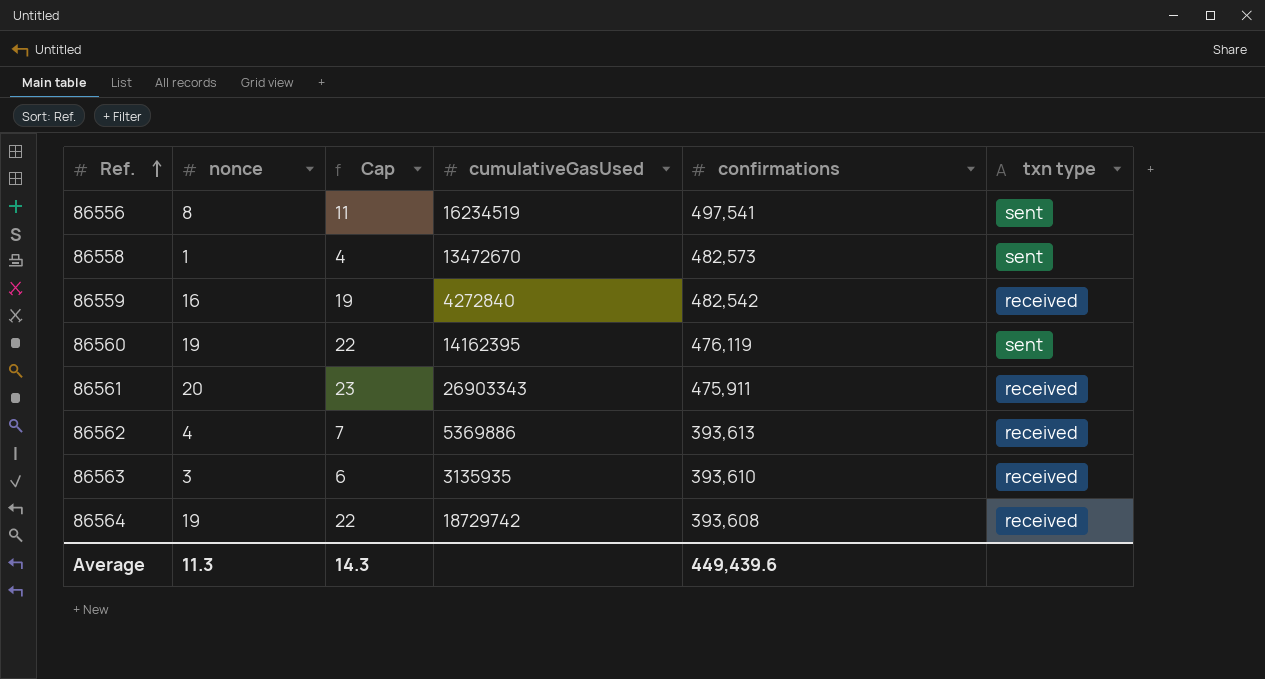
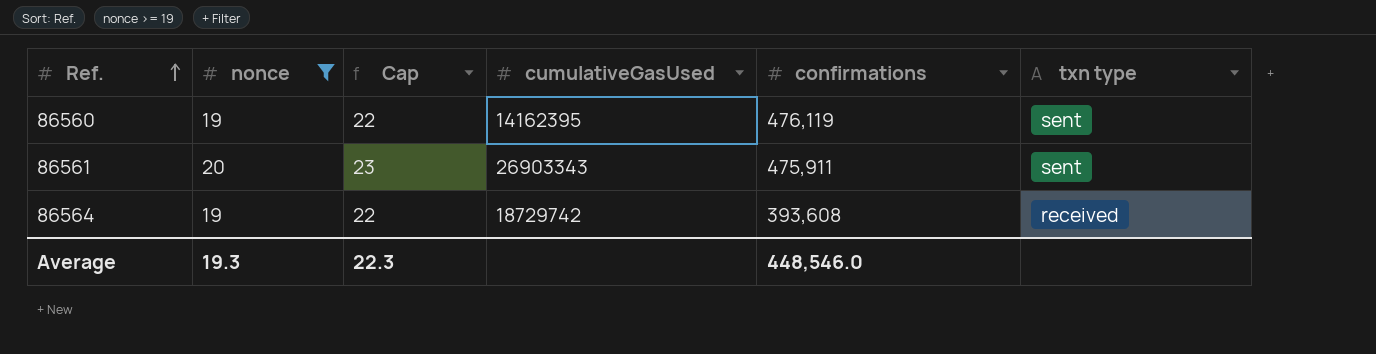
filter: none -> nonce >= 19
86561 | txn type: received -> sent
Average | nonce: 11.3 -> 19.3
Average | Cap: 14.3 -> 22.3
Average | confirmations: 449,439.6 -> 448,546.0

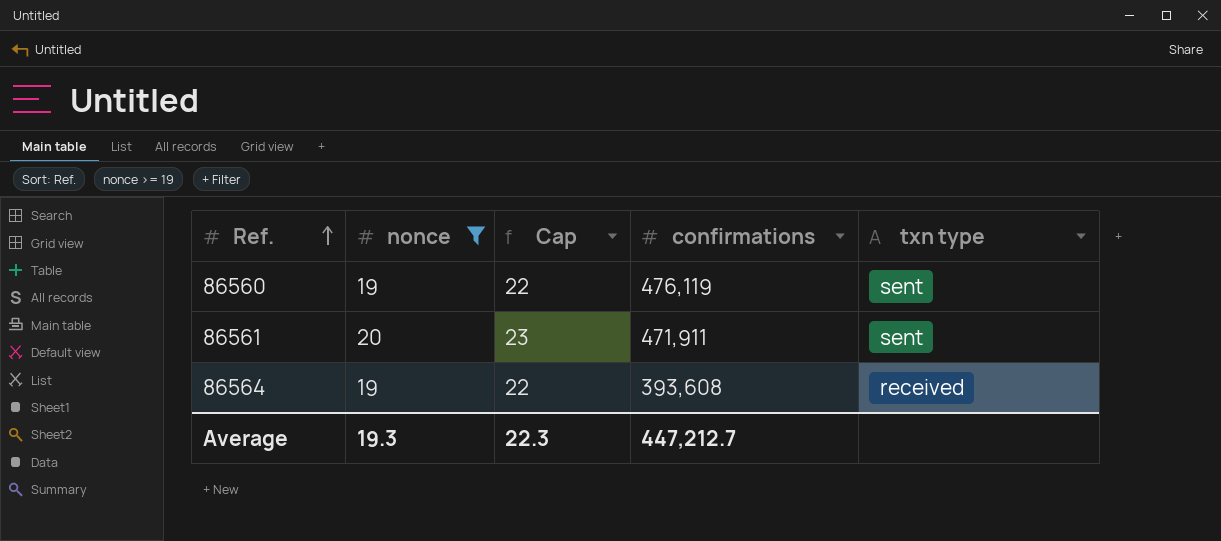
column cumulativeGasUsed | position: 4 -> none
86561 | confirmations: 475,911 -> 471,911
Average | confirmations: 448,546.0 -> 447,212.7

